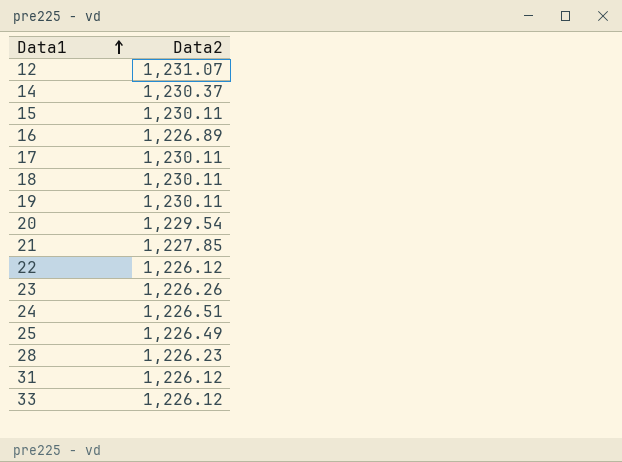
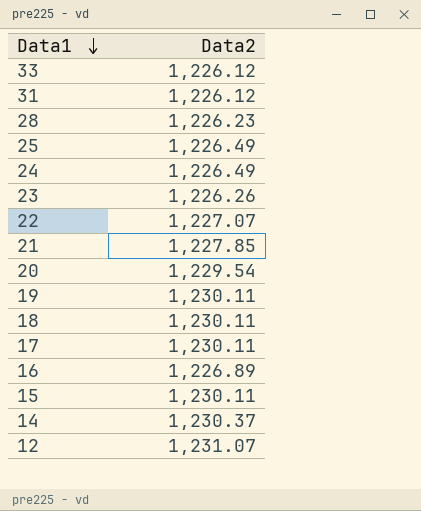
row order: Data1 ascending -> Data1 descending
24 | Data2: 1,226.51 -> 1,226.49
22 | Data2: 1,226.12 -> 1,227.07

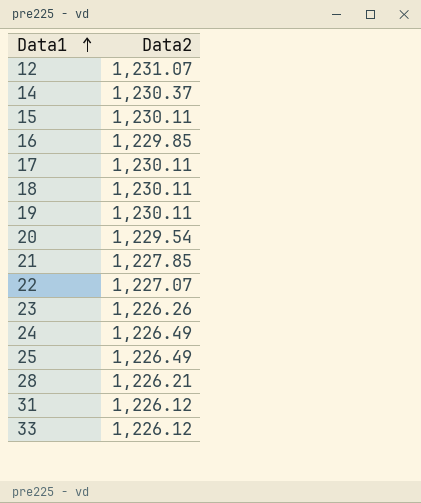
row order: Data1 descending -> Data1 ascending
16 | Data2: 1,226.89 -> 1,229.85
28 | Data2: 1,226.23 -> 1,226.21

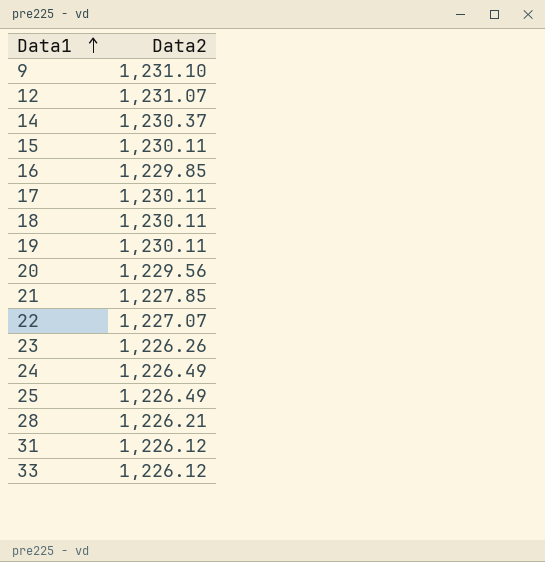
row 9: none -> 1,231.10
20 | Data2: 1,229.54 -> 1,229.56

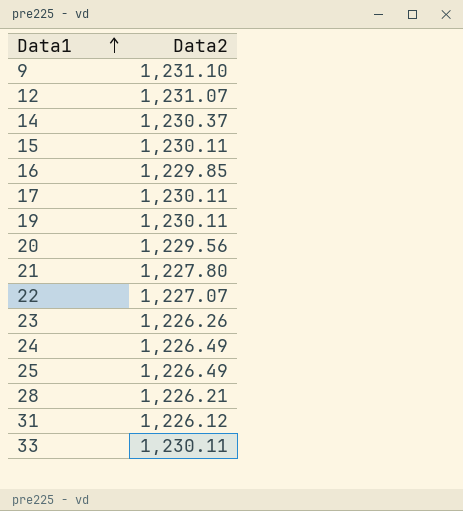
row 18: 1,230.11 -> none
21 | Data2: 1,227.85 -> 1,227.80
33 | Data2: 1,226.12 -> 1,230.11

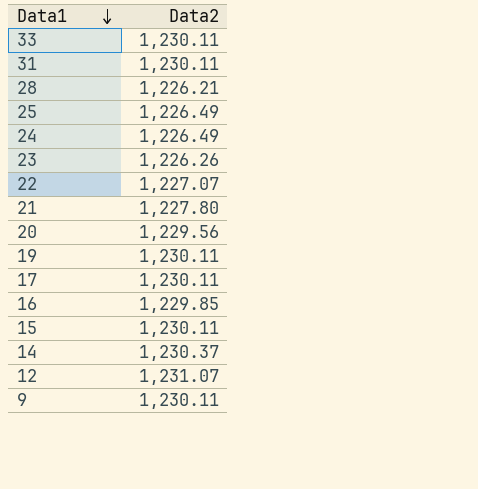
row order: Data1 ascending -> Data1 descending
31 | Data2: 1,226.12 -> 1,230.11
9 | Data2: 1,231.10 -> 1,230.11

